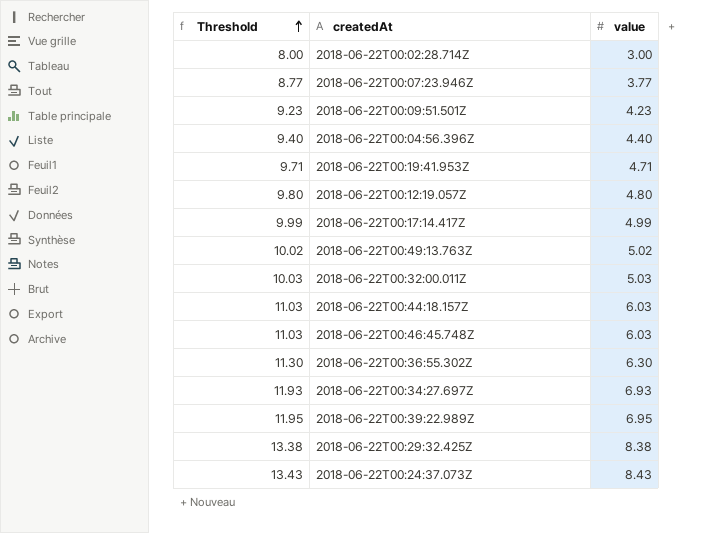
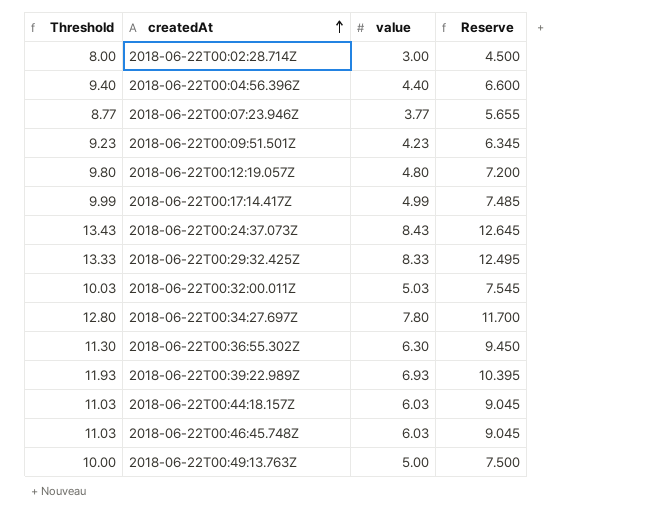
row order: Threshold ascending -> createdAt ascending
column Reserve | formula: none -> [value] * 1.5
row 2018-06-22T00:19:41.953Z: 9.71 | 4.71 -> none
2018-06-22T00:29:32.425Z | Threshold: 13.38 -> 13.33
2018-06-22T00:29:32.425Z | value: 8.38 -> 8.33
2018-06-22T00:34:27.697Z | Threshold: 11.93 -> 12.80
2018-06-22T00:34:27.697Z | value: 6.93 -> 7.80
2018-06-22T00:39:22.989Z | Threshold: 11.95 -> 11.93
2018-06-22T00:39:22.989Z | value: 6.95 -> 6.93
2018-06-22T00:49:13.763Z | Threshold: 10.02 -> 10.00
2018-06-22T00:49:13.763Z | value: 5.02 -> 5.00

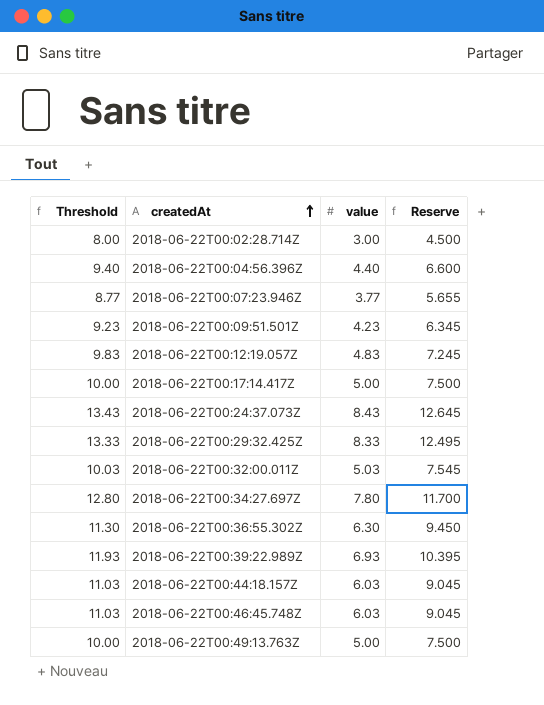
2018-06-22T00:12:19.057Z | Threshold: 9.80 -> 9.83
2018-06-22T00:12:19.057Z | value: 4.80 -> 4.83
2018-06-22T00:12:19.057Z | Reserve: 7.200 -> 7.245
2018-06-22T00:17:14.417Z | Threshold: 9.99 -> 10.00
2018-06-22T00:17:14.417Z | value: 4.99 -> 5.00
2018-06-22T00:17:14.417Z | Reserve: 7.485 -> 7.500

